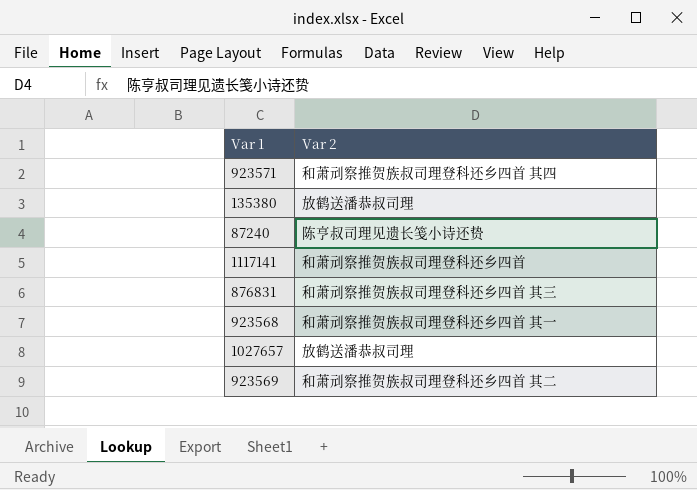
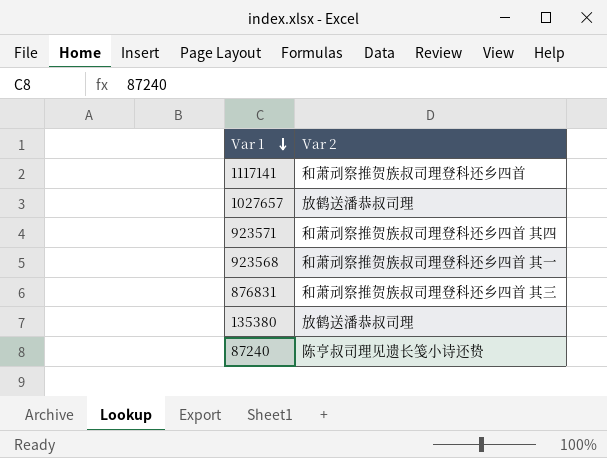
row order: none -> Var 1 descending
row 923569: 和萧刓察推贺族叔司理登科还乡四首 其二 -> none

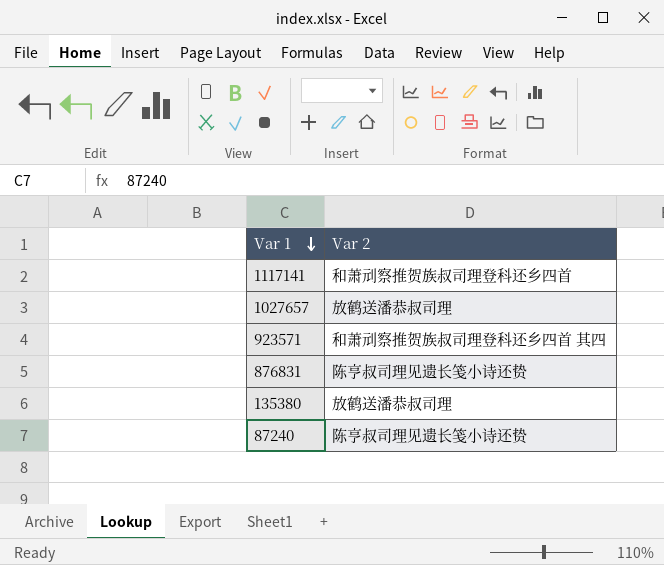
row 923568: 和萧刓察推贺族叔司理登科还乡四首 其一 -> none
876831 | Var 2: 和萧刓察推贺族叔司理登科还乡四首 其三 -> 陈亨叔司理见遗长笺小诗还贽

